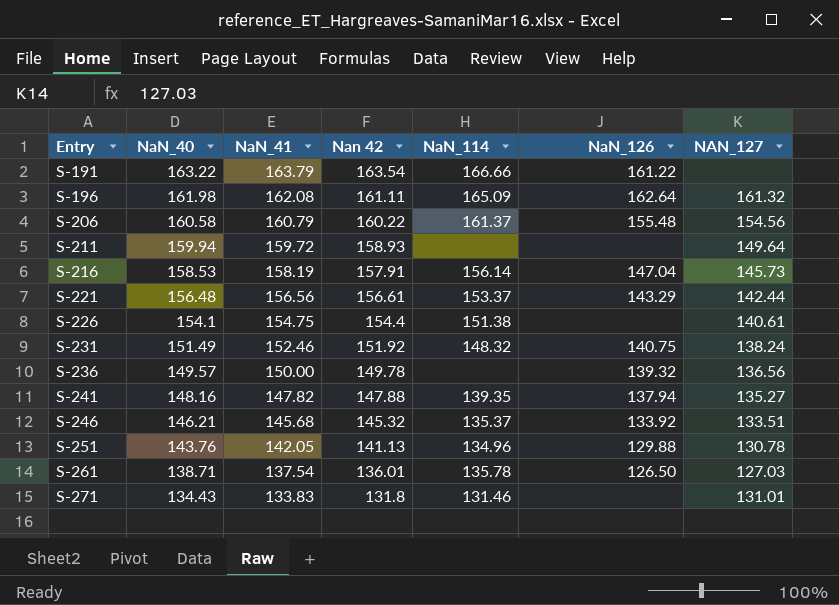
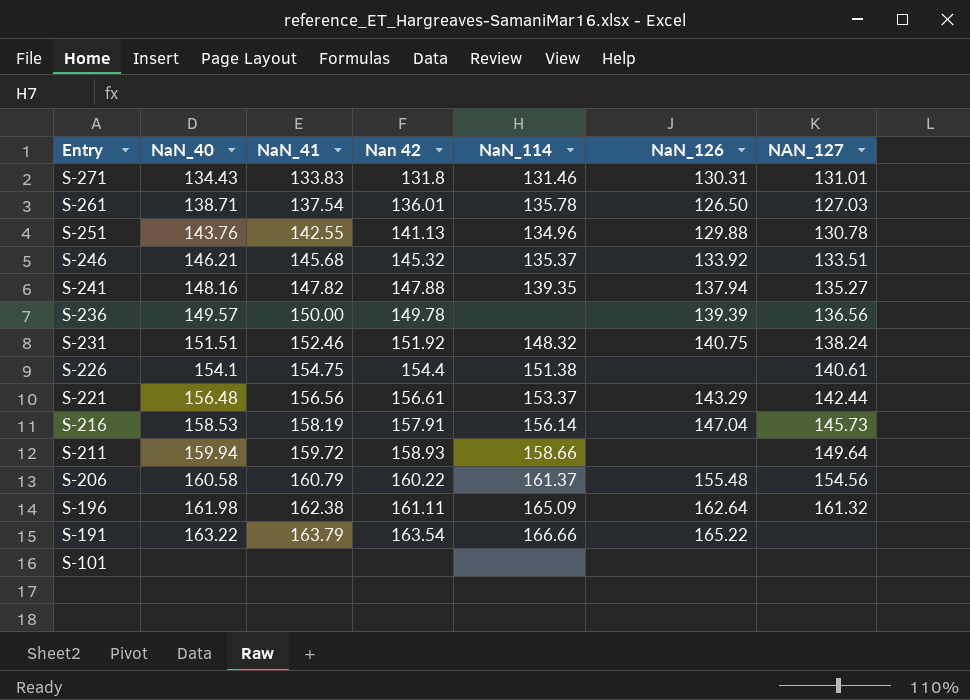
row order: Entry ascending -> Entry descending
S-271 | NaN_126: none -> 130.31
S-251 | NaN_41: 142.05 -> 142.55
S-236 | NaN_126: 139.32 -> 139.39
S-231 | NaN_40: 151.49 -> 151.51
S-211 | NaN_114: none -> 158.66
S-196 | NaN_41: 162.08 -> 162.38
S-191 | NaN_126: 161.22 -> 165.22
row S-101: none -> none | none | none | none | none | none

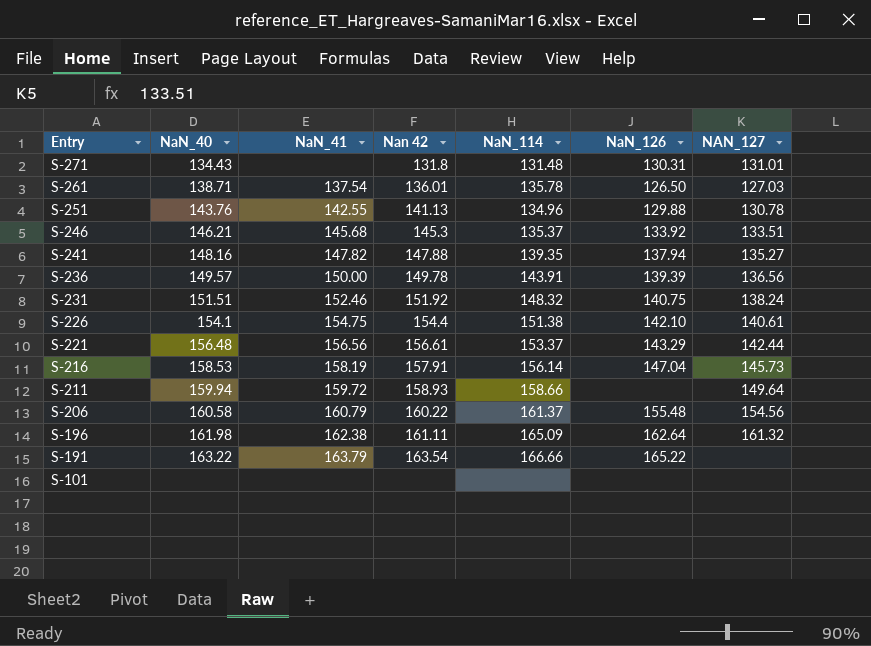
S-271 | NaN_41: 133.83 -> none
S-271 | NaN_114: 131.46 -> 131.48
S-246 | Nan 42: 145.32 -> 145.3
S-236 | NaN_114: none -> 143.91
S-226 | NaN_126: none -> 142.10

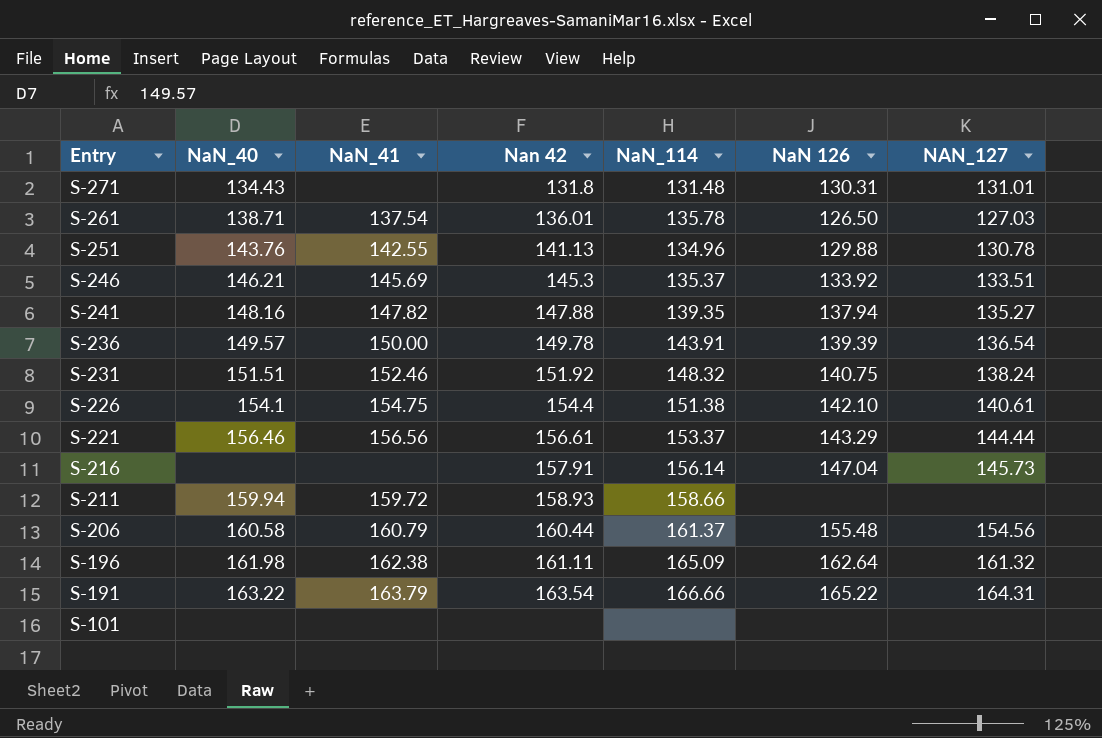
column name: NaN_126 -> NaN 126
S-246 | NaN_41: 145.68 -> 145.69
S-236 | NAN_127: 136.56 -> 136.54
S-221 | NaN_40: 156.48 -> 156.46
S-221 | NAN_127: 142.44 -> 144.44
S-216 | NaN_40: 158.53 -> none
S-216 | NaN_41: 158.19 -> none
S-211 | NAN_127: 149.64 -> none
S-206 | Nan 42: 160.22 -> 160.44
S-191 | NAN_127: none -> 164.31

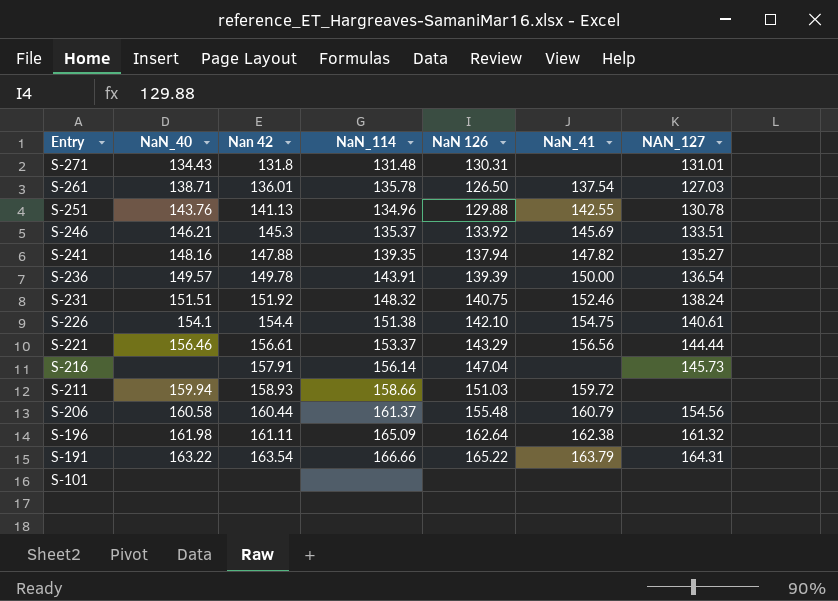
column NaN_41 | position: 3 -> 6
S-211 | NaN 126: none -> 151.03

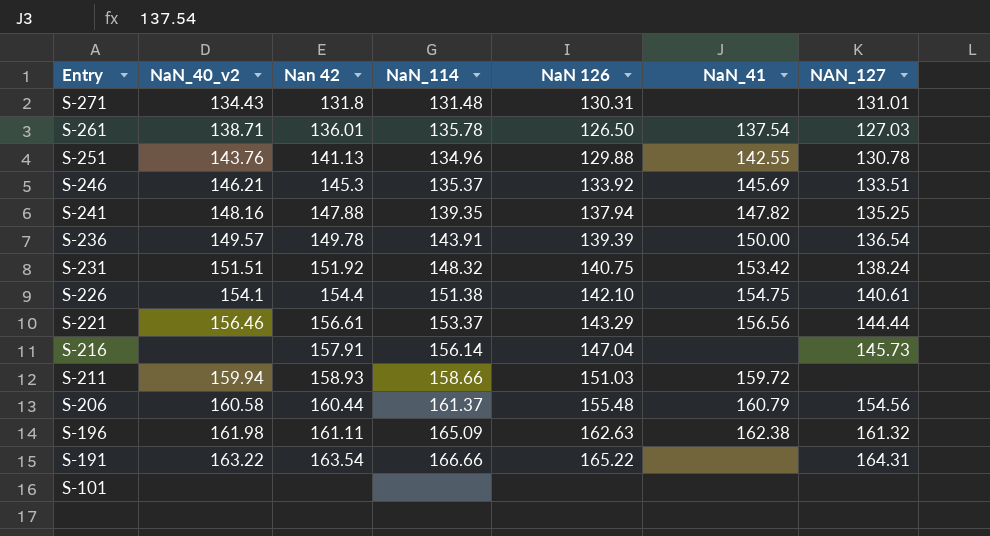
column name: NaN_40 -> NaN_40_v2
S-241 | NAN_127: 135.27 -> 135.25
S-231 | NaN_41: 152.46 -> 153.42
S-196 | NaN 126: 162.64 -> 162.63
S-191 | NaN_41: 163.79 -> none

